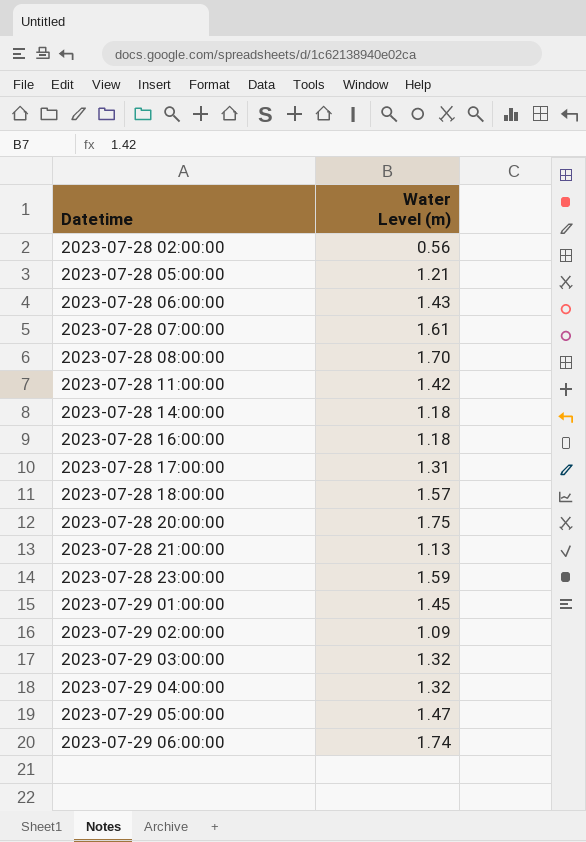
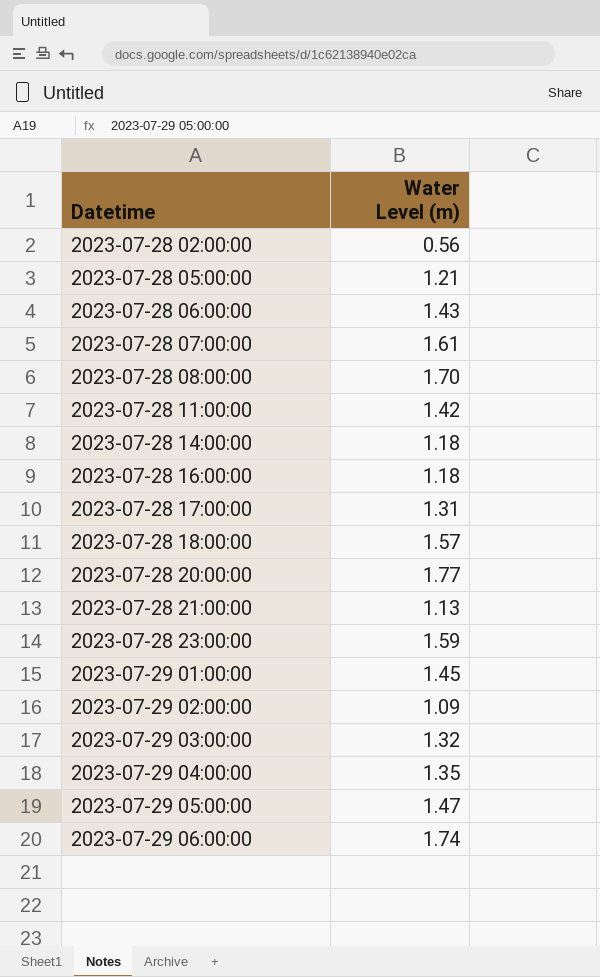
2023-07-28 20:00:00 | Water Level (m): 1.75 -> 1.77
2023-07-29 04:00:00 | Water Level (m): 1.32 -> 1.35

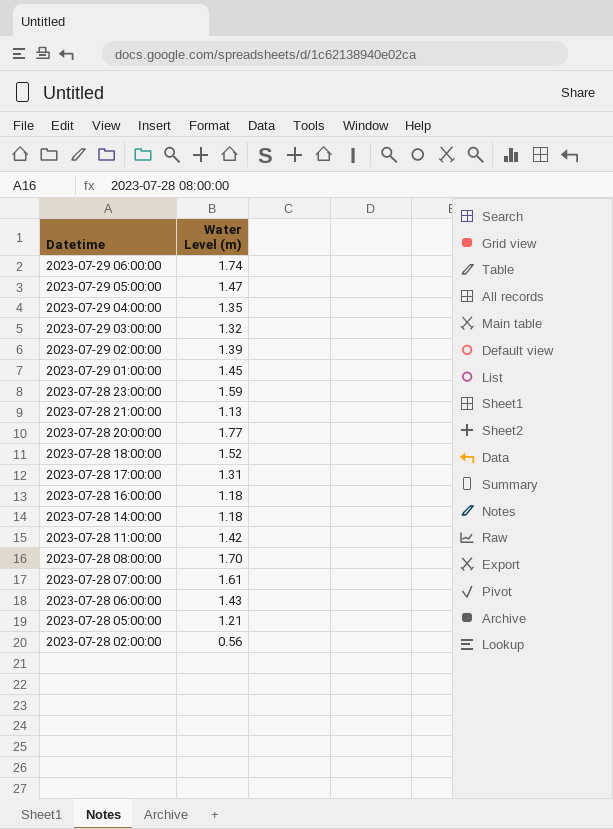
row order: Datetime ascending -> Datetime descending
2023-07-29 02:00:00 | Water Level (m): 1.09 -> 1.39
2023-07-28 18:00:00 | Water Level (m): 1.57 -> 1.52

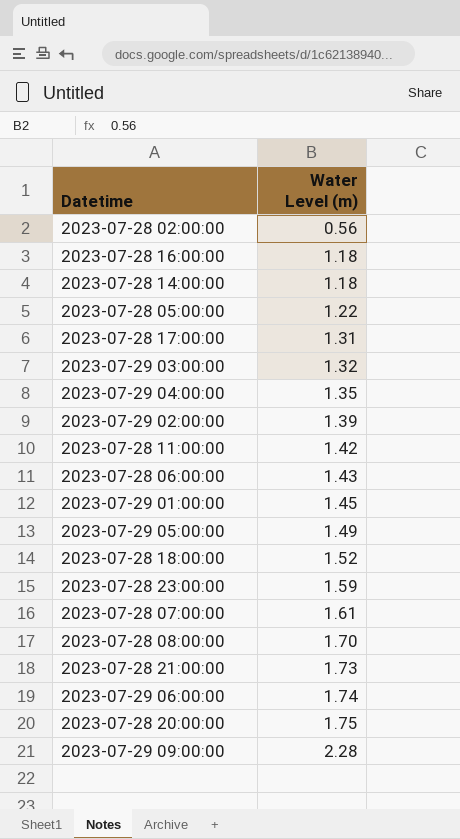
row order: Datetime descending -> Water Level (m) ascending
2023-07-28 05:00:00 | Water Level (m): 1.21 -> 1.22
2023-07-29 05:00:00 | Water Level (m): 1.47 -> 1.49
2023-07-28 21:00:00 | Water Level (m): 1.13 -> 1.73
2023-07-28 20:00:00 | Water Level (m): 1.77 -> 1.75
row 2023-07-29 09:00:00: none -> 2.28

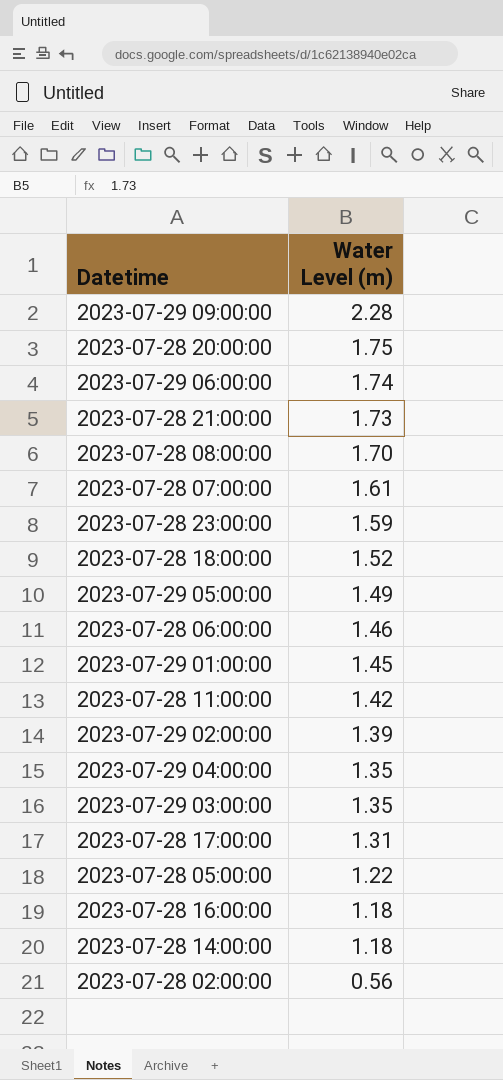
row order: Water Level (m) ascending -> Water Level (m) descending
2023-07-28 06:00:00 | Water Level (m): 1.43 -> 1.46
2023-07-29 03:00:00 | Water Level (m): 1.32 -> 1.35

